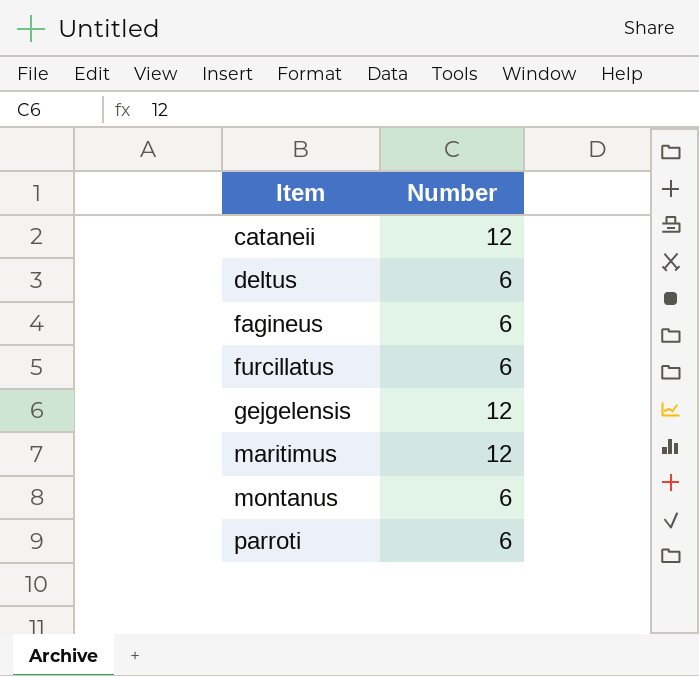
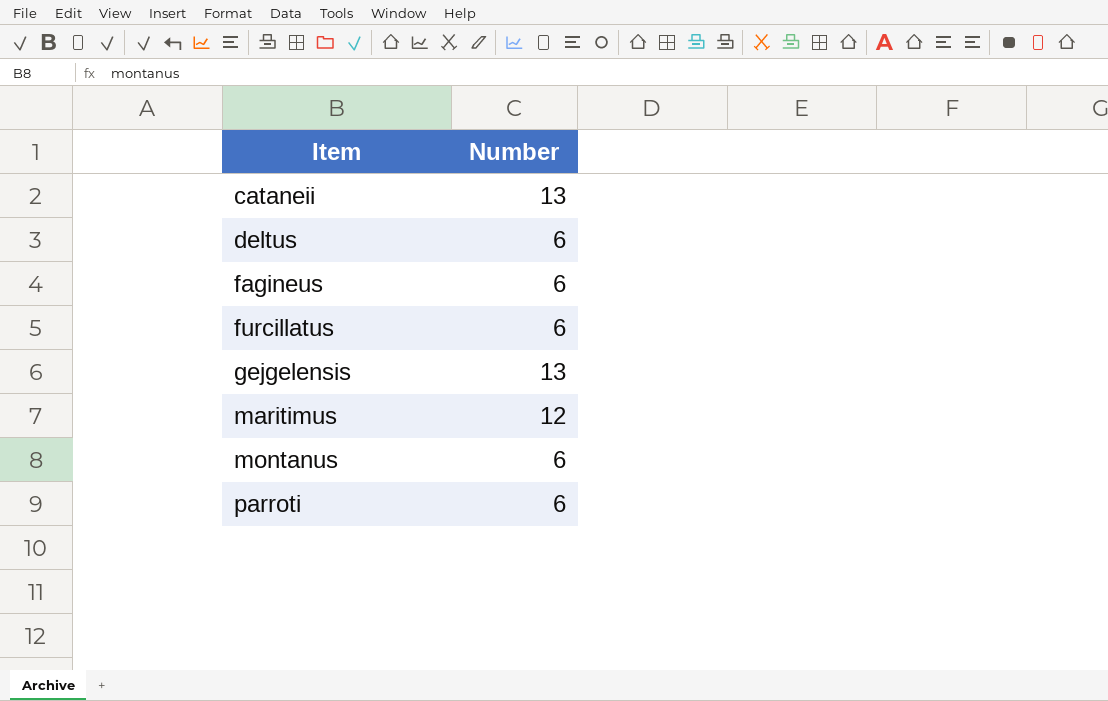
cataneii | Number: 12 -> 13
gejgelensis | Number: 12 -> 13

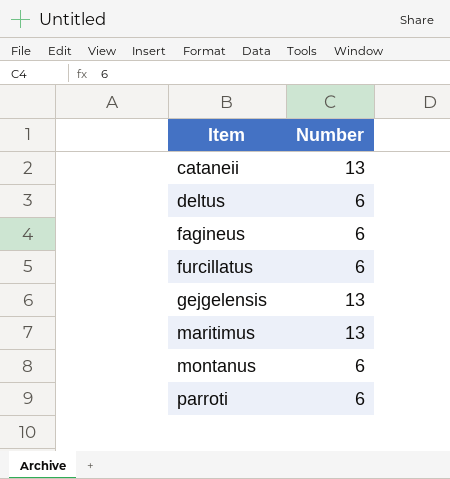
maritimus | Number: 12 -> 13

